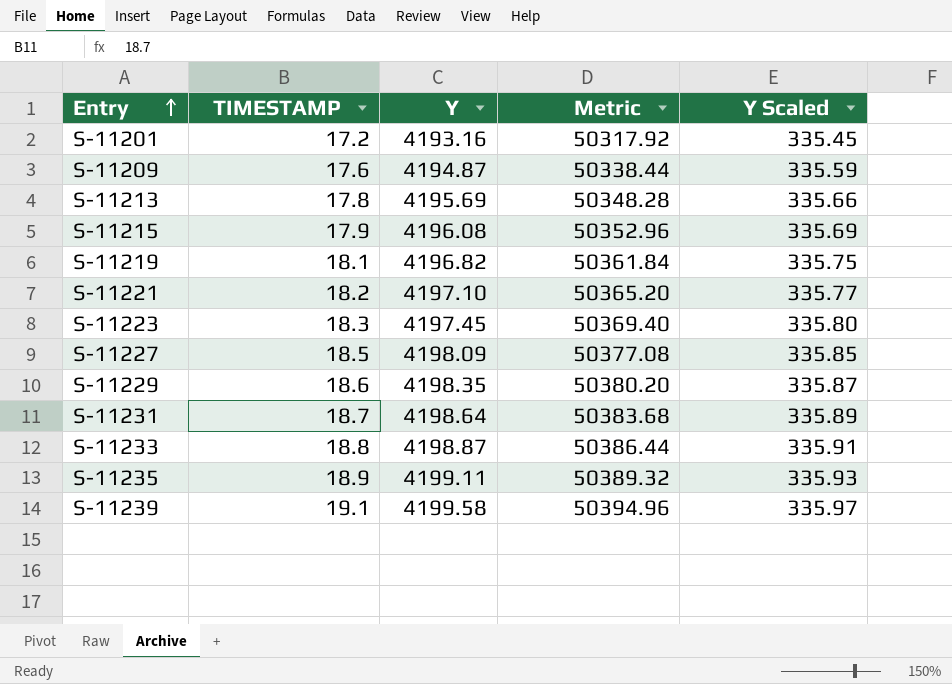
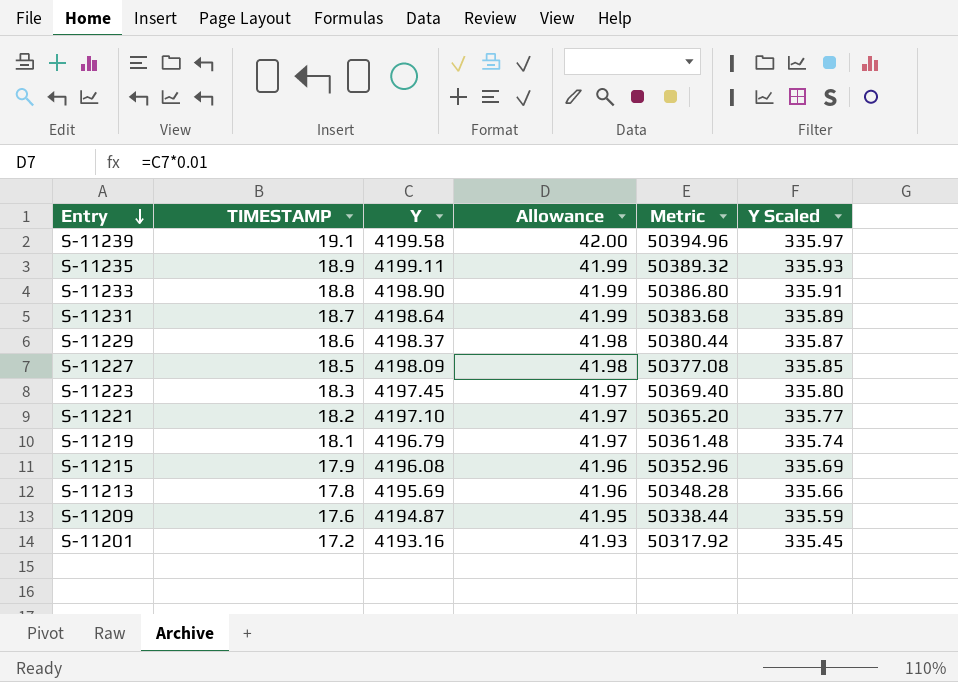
row order: Entry ascending -> Entry descending
column Allowance | formula: none -> [Y] * 0.01
S-11233 | Y: 4198.87 -> 4198.90
S-11233 | Metric: 50386.44 -> 50386.80
S-11229 | Y: 4198.35 -> 4198.37
S-11229 | Metric: 50380.20 -> 50380.44
S-11219 | Y: 4196.82 -> 4196.79
S-11219 | Metric: 50361.84 -> 50361.48
S-11219 | Y Scaled: 335.75 -> 335.74

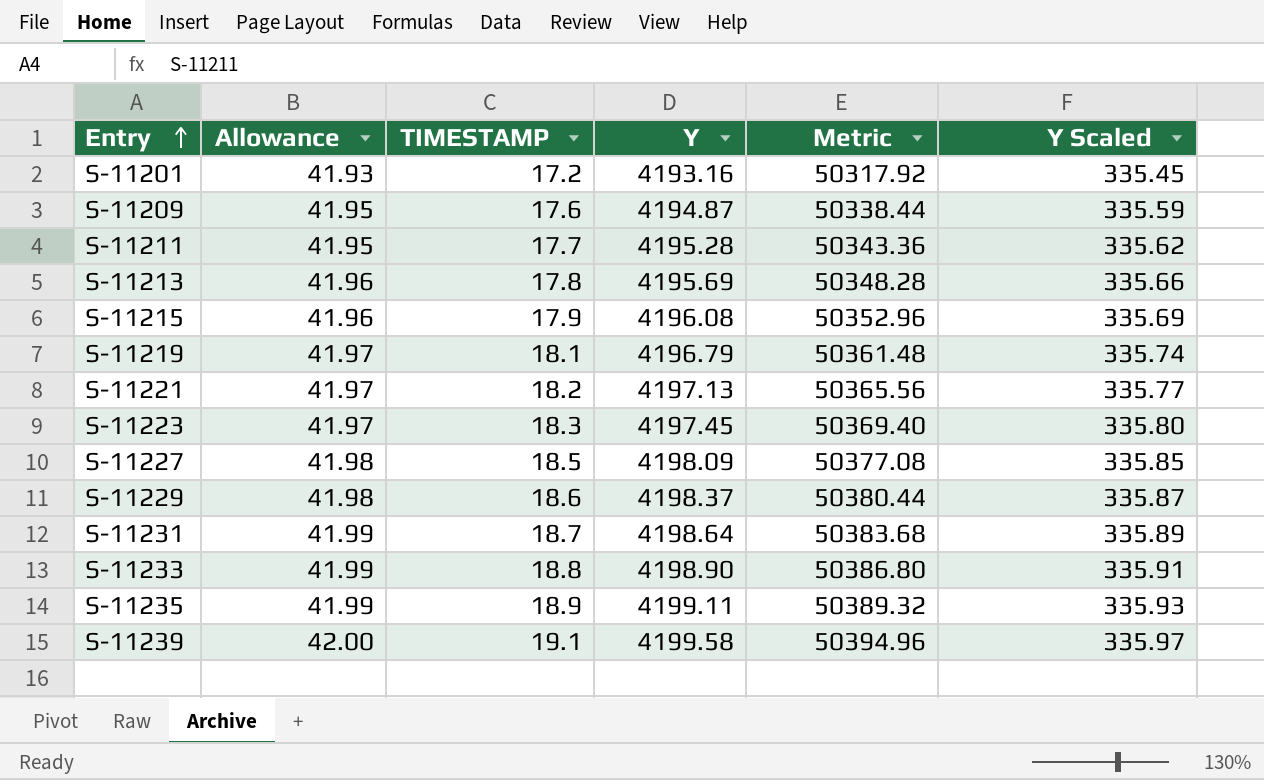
row order: Entry descending -> Entry ascending
column Allowance | position: 4 -> 2
row S-11211: none -> 41.95 | 17.7 | 4195.28 | 50343.36 | 335.62
S-11221 | Y: 4197.10 -> 4197.13
S-11221 | Metric: 50365.20 -> 50365.56

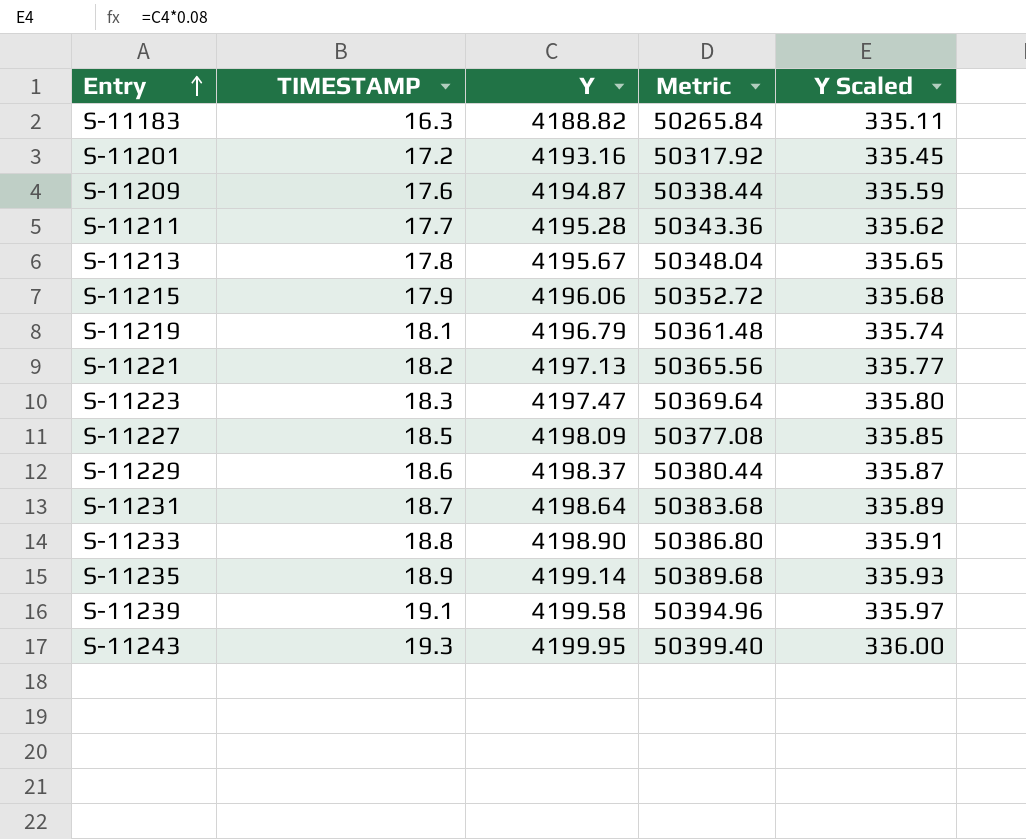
column Allowance | formula: [Y] * 0.01 -> none
row S-11183: none -> 16.3 | 4188.82 | 50265.84 | 335.11
S-11213 | Y: 4195.69 -> 4195.67
S-11213 | Metric: 50348.28 -> 50348.04
S-11213 | Y Scaled: 335.66 -> 335.65
S-11215 | Y: 4196.08 -> 4196.06
S-11215 | Metric: 50352.96 -> 50352.72
S-11215 | Y Scaled: 335.69 -> 335.68
S-11223 | Y: 4197.45 -> 4197.47
S-11223 | Metric: 50369.40 -> 50369.64
S-11235 | Y: 4199.11 -> 4199.14
S-11235 | Metric: 50389.32 -> 50389.68
row S-11243: none -> 19.3 | 4199.95 | 50399.40 | 336.00

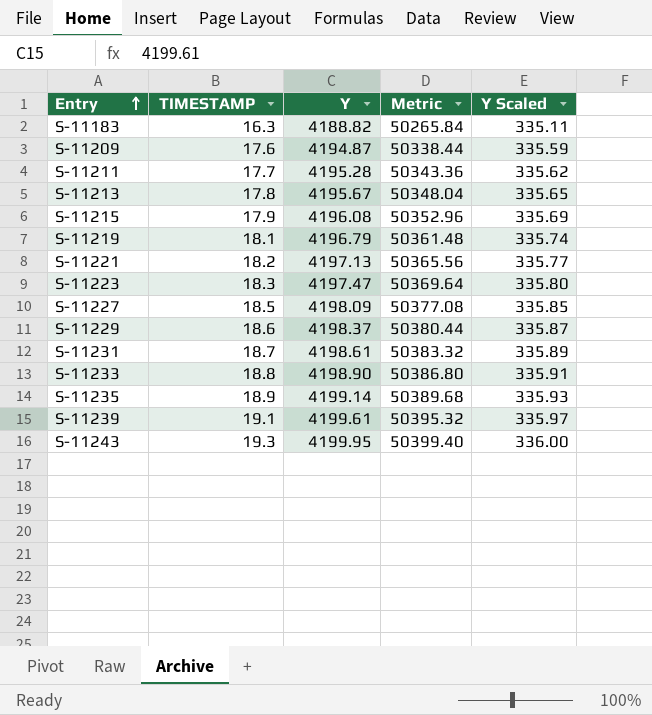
row S-11201: 17.2 | 4193.16 | 50317.92 | 335.45 -> none
S-11215 | Y: 4196.06 -> 4196.08
S-11215 | Metric: 50352.72 -> 50352.96
S-11215 | Y Scaled: 335.68 -> 335.69
S-11231 | Y: 4198.64 -> 4198.61
S-11231 | Metric: 50383.68 -> 50383.32
S-11239 | Y: 4199.58 -> 4199.61
S-11239 | Metric: 50394.96 -> 50395.32

